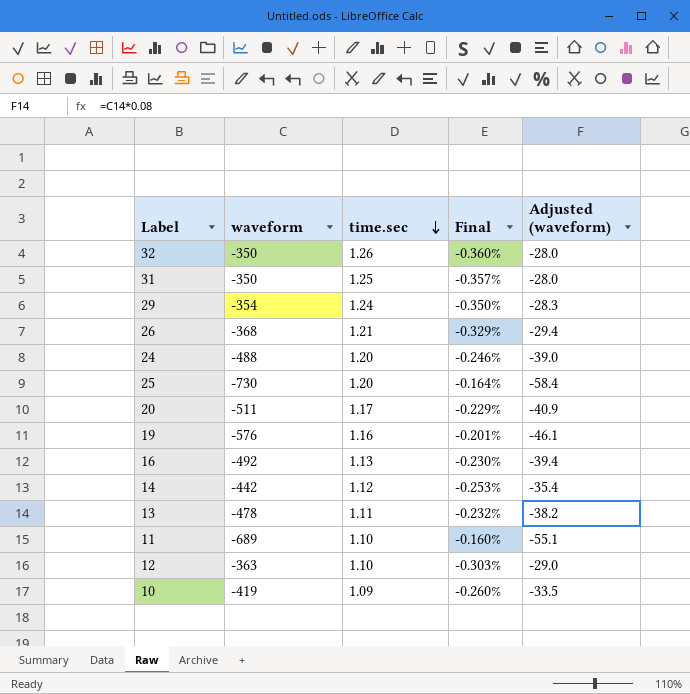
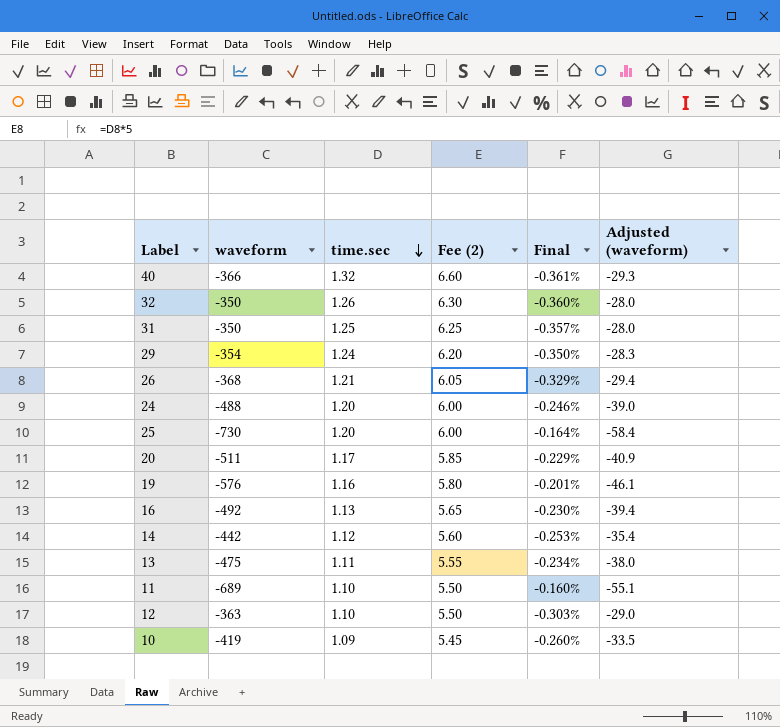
column Fee (2) | formula: none -> [time.sec] * 5
row 40: none -> -366 | 1.32 | 6.60 | -0.361% | -29.3
13 | waveform: -478 -> -475
13 | Final: -0.232% -> -0.234%
13 | Adjusted (waveform): -38.2 -> -38.0

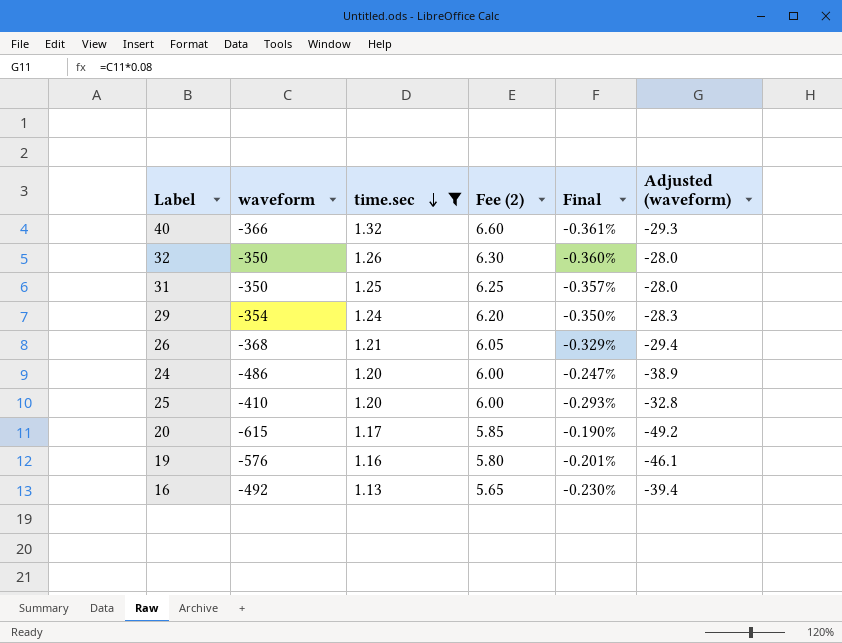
filter: none -> time.sec >= 1.13
24 | waveform: -488 -> -486
24 | Final: -0.246% -> -0.247%
24 | Adjusted (waveform): -39.0 -> -38.9
25 | waveform: -730 -> -410
25 | Final: -0.164% -> -0.293%
25 | Adjusted (waveform): -58.4 -> -32.8
20 | waveform: -511 -> -615
20 | Final: -0.229% -> -0.190%
20 | Adjusted (waveform): -40.9 -> -49.2

